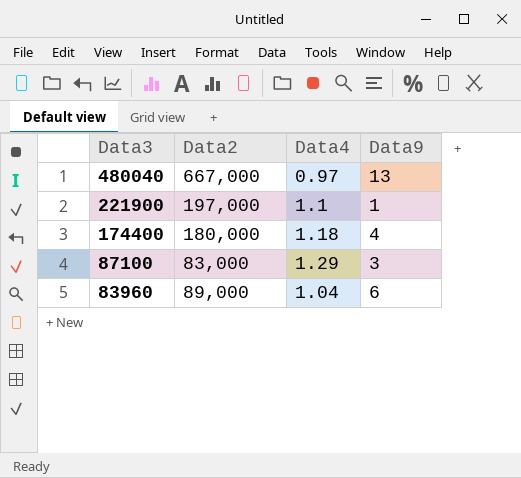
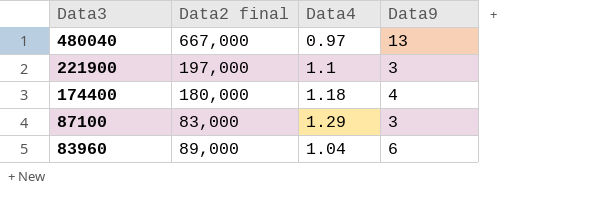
column name: Data2 -> Data2 final
221900 | Data9: 1 -> 3

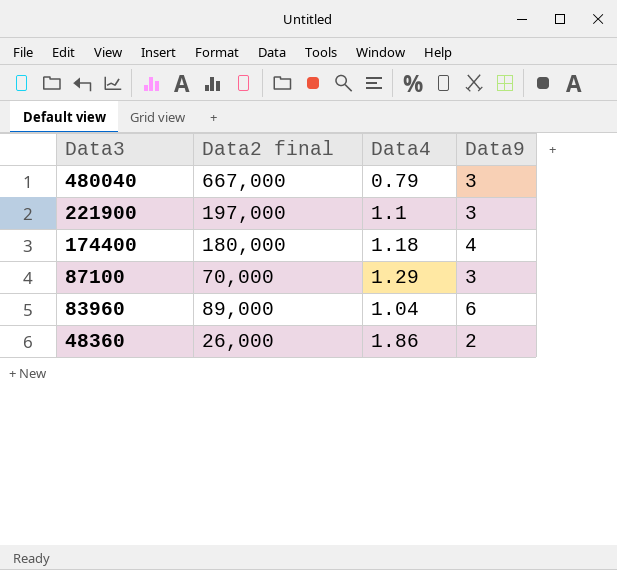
480040 | Data4: 0.97 -> 0.79
480040 | Data9: 13 -> 3
87100 | Data2 final: 83,000 -> 70,000
row 48360: none -> 26,000 | 1.86 | 2

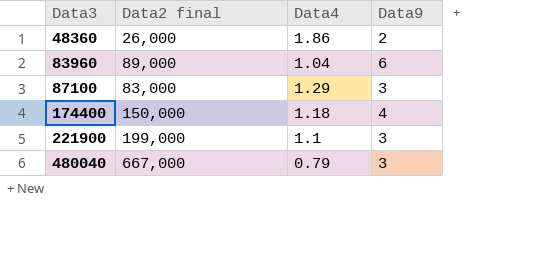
row order: Data3 descending -> Data3 ascending
87100 | Data2 final: 70,000 -> 83,000
174400 | Data2 final: 180,000 -> 150,000
221900 | Data2 final: 197,000 -> 199,000

